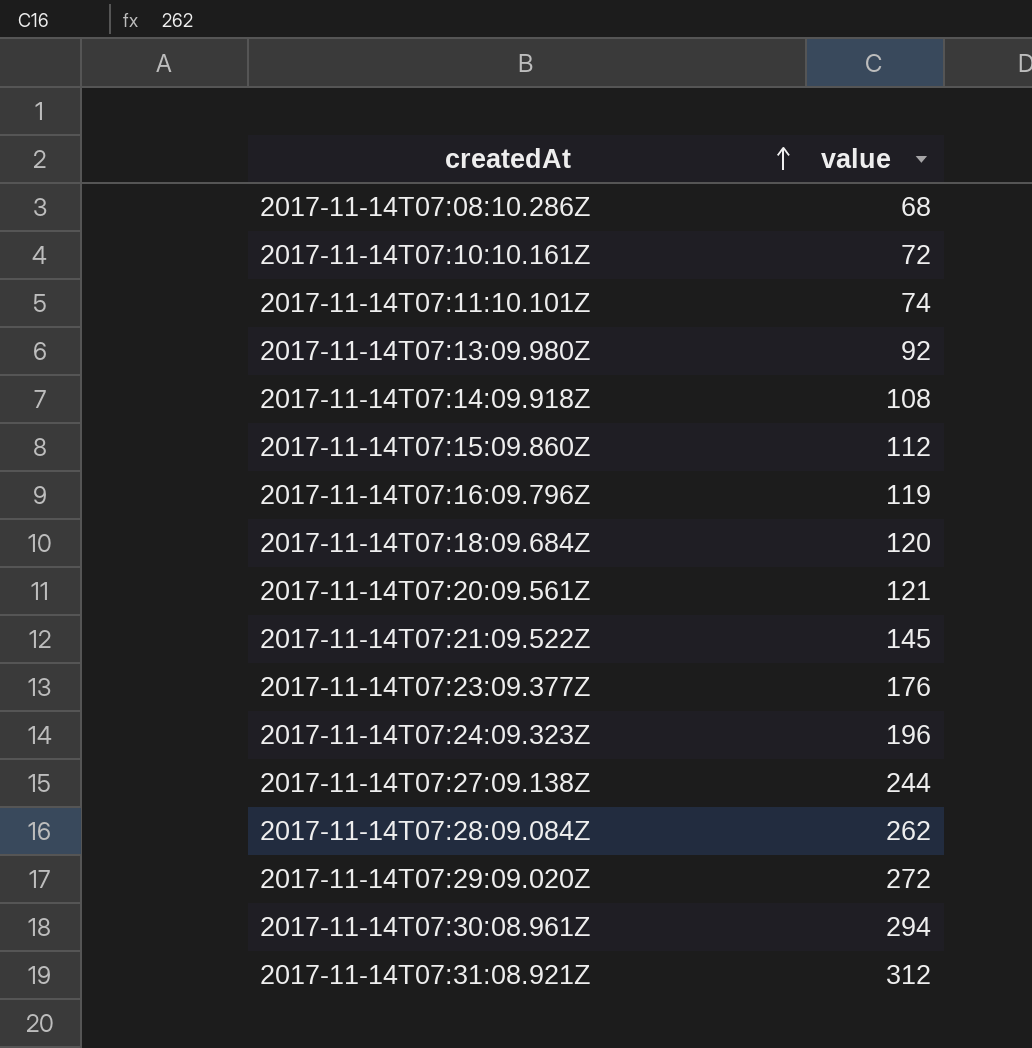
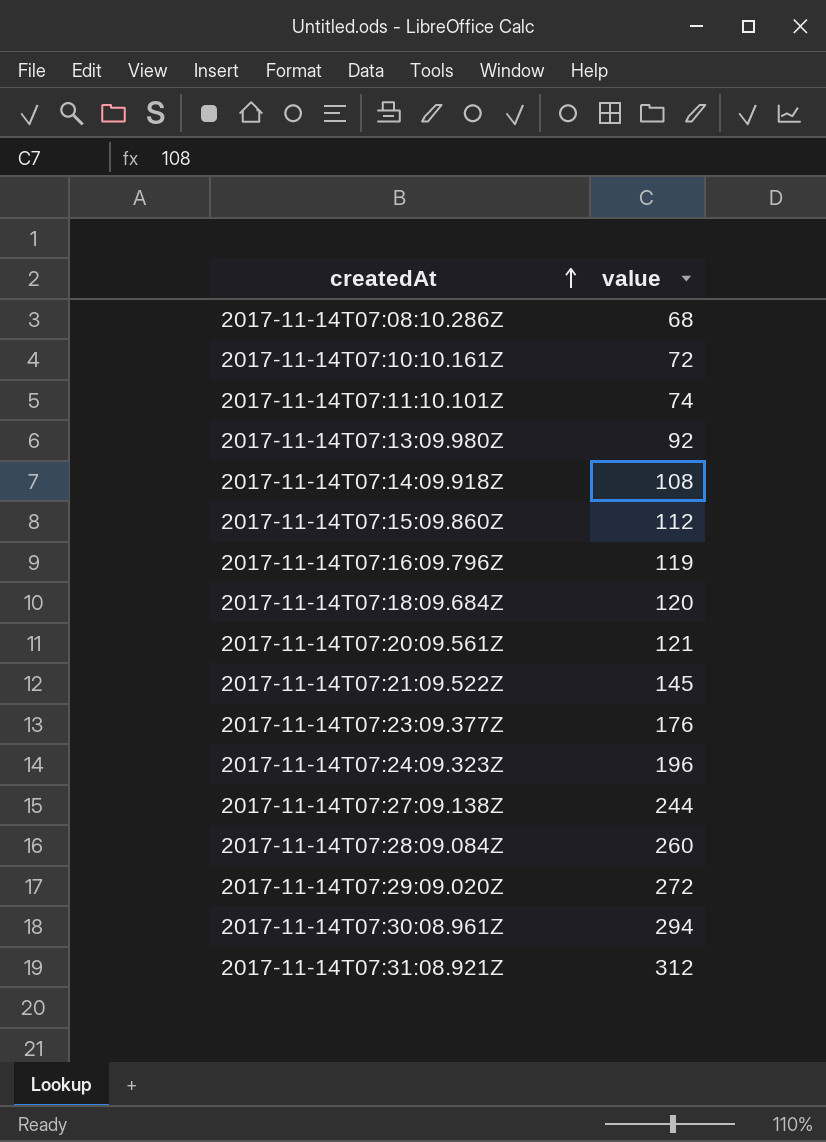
2017-11-14T07:28:09.084Z | value: 262 -> 260

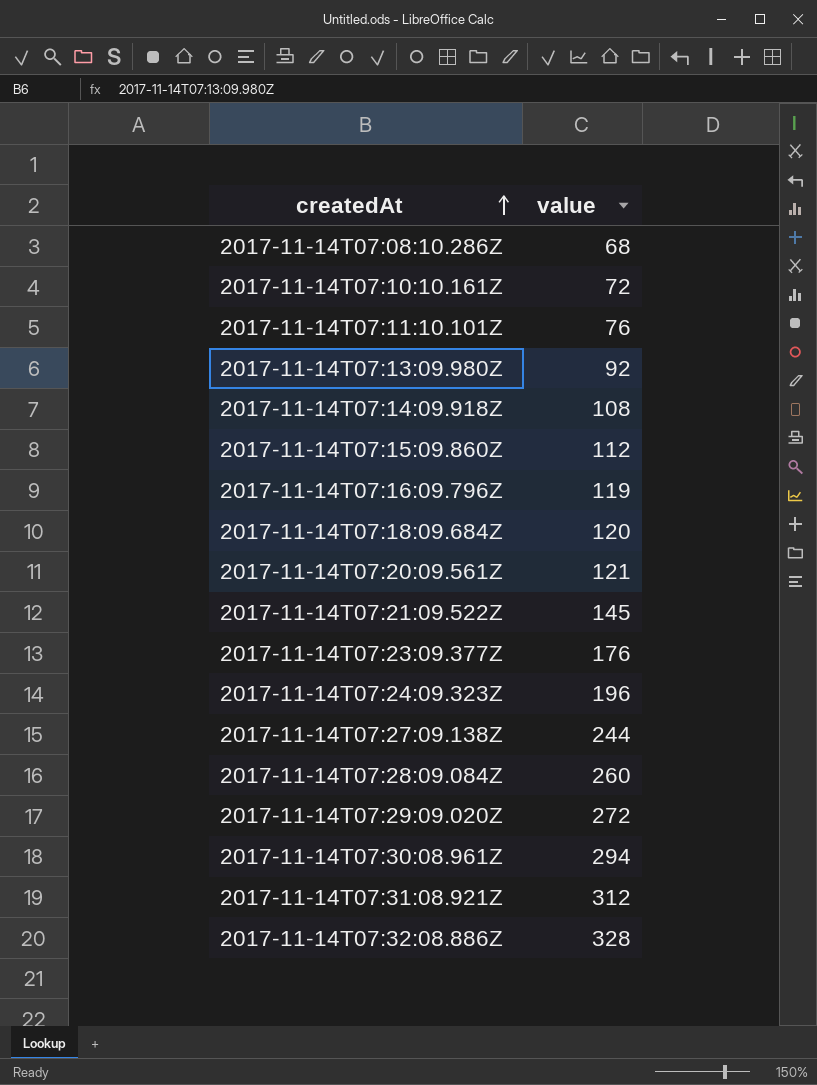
2017-11-14T07:11:10.101Z | value: 74 -> 76
row 2017-11-14T07:32:08.886Z: none -> 328

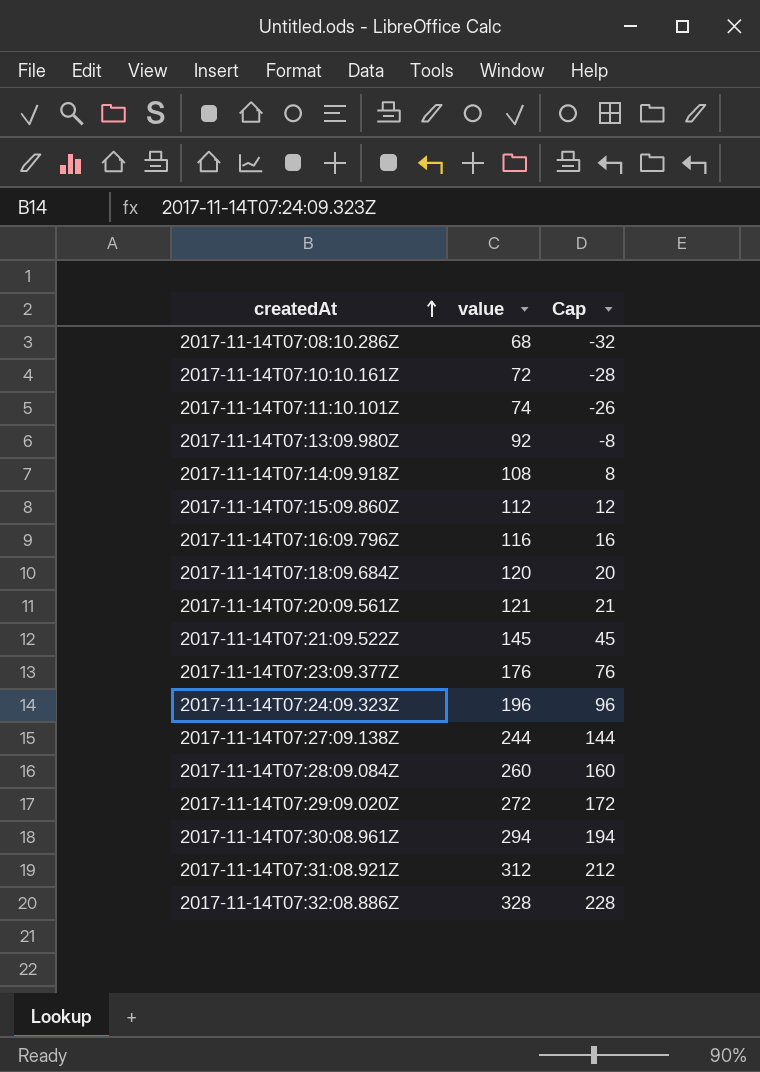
column Cap | formula: none -> [value] - 100
2017-11-14T07:11:10.101Z | value: 76 -> 74
2017-11-14T07:16:09.796Z | value: 119 -> 116

